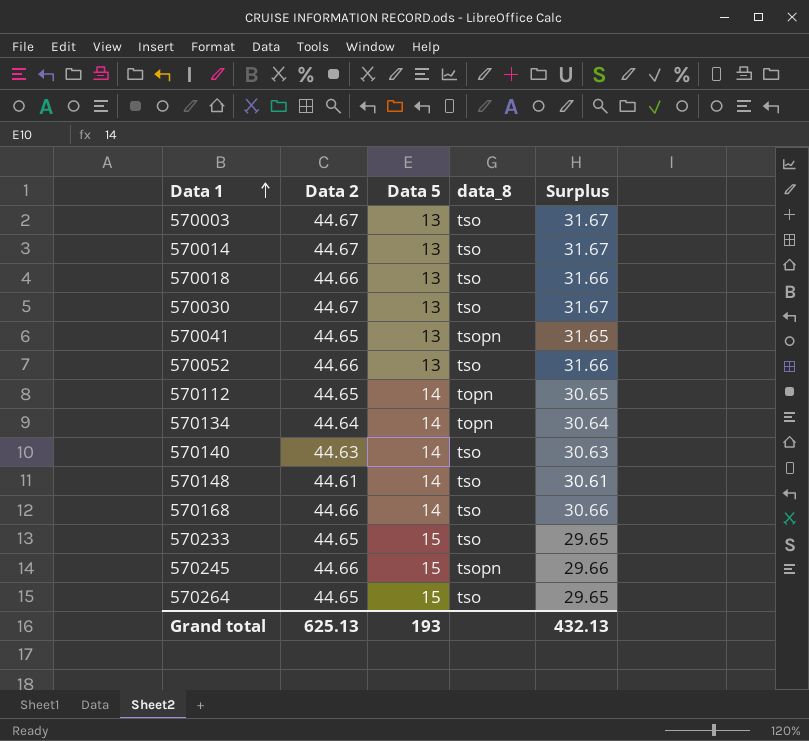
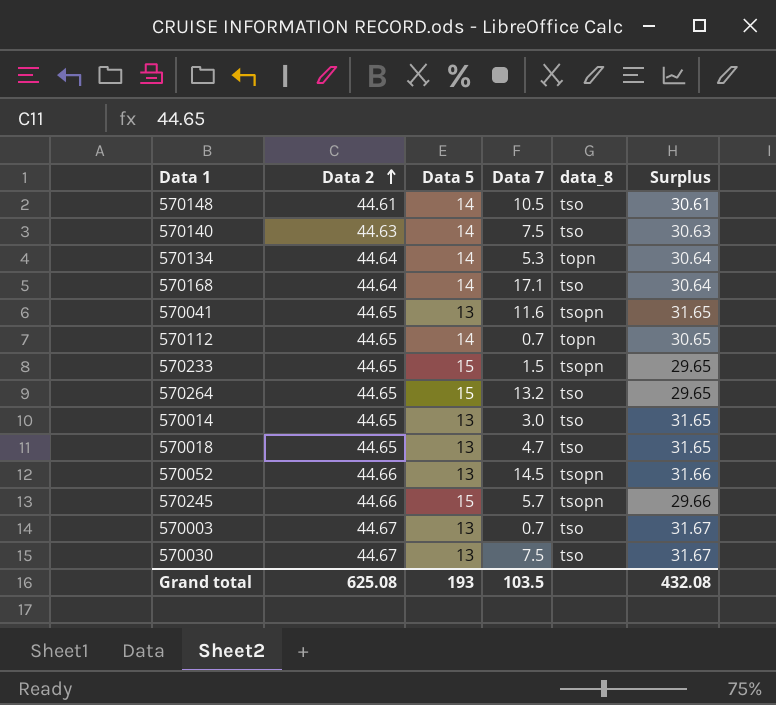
row order: Data 1 ascending -> Data 2 ascending
column Data 7 | position: none -> 4
570168 | Data 2: 44.66 -> 44.64
570168 | Surplus: 30.66 -> 30.64
570233 | data_8: tso -> tsopn
570014 | Data 2: 44.67 -> 44.65
570014 | Surplus: 31.67 -> 31.65
570018 | Data 2: 44.66 -> 44.65
570018 | Surplus: 31.66 -> 31.65
570052 | data_8: tso -> tsopn
Grand total | Data 2: 625.13 -> 625.08
Grand total | Surplus: 432.13 -> 432.08

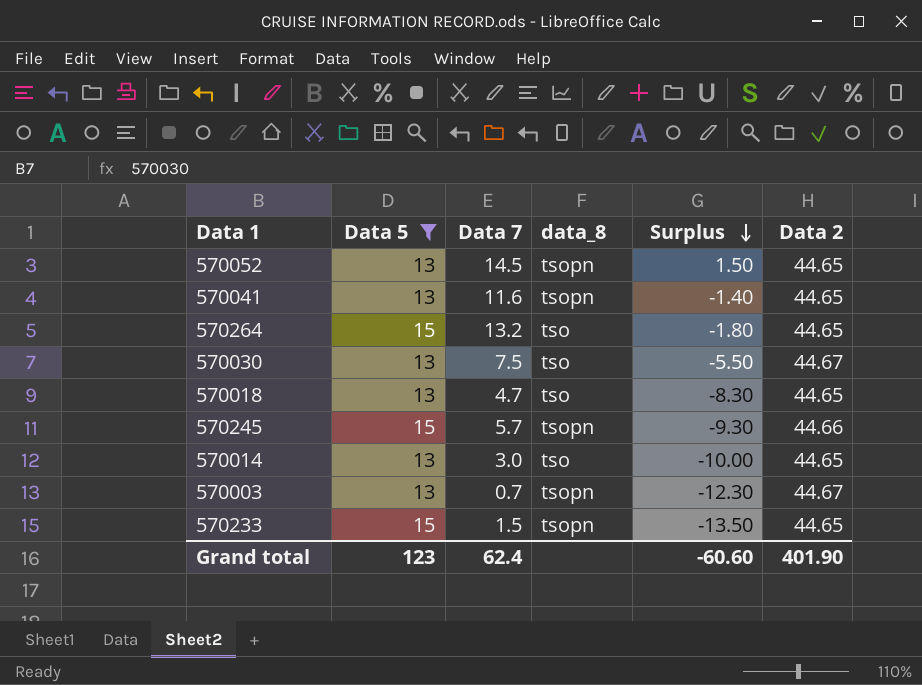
filter: none -> Data 5 != 14
row order: Data 2 ascending -> Surplus descending
column Surplus | formula: [Data 2] - [Data 5] -> [Data 7] - [Data 5]
column Data 2 | position: 2 -> 6
570052 | Data 2: 44.66 -> 44.65
570003 | data_8: tso -> tsopn
Grand total | Data 5: 193 -> 123
Grand total | Data 7: 103.5 -> 62.4
Grand total | Surplus: 432.08 -> -60.60
Grand total | Data 2: 625.08 -> 401.90

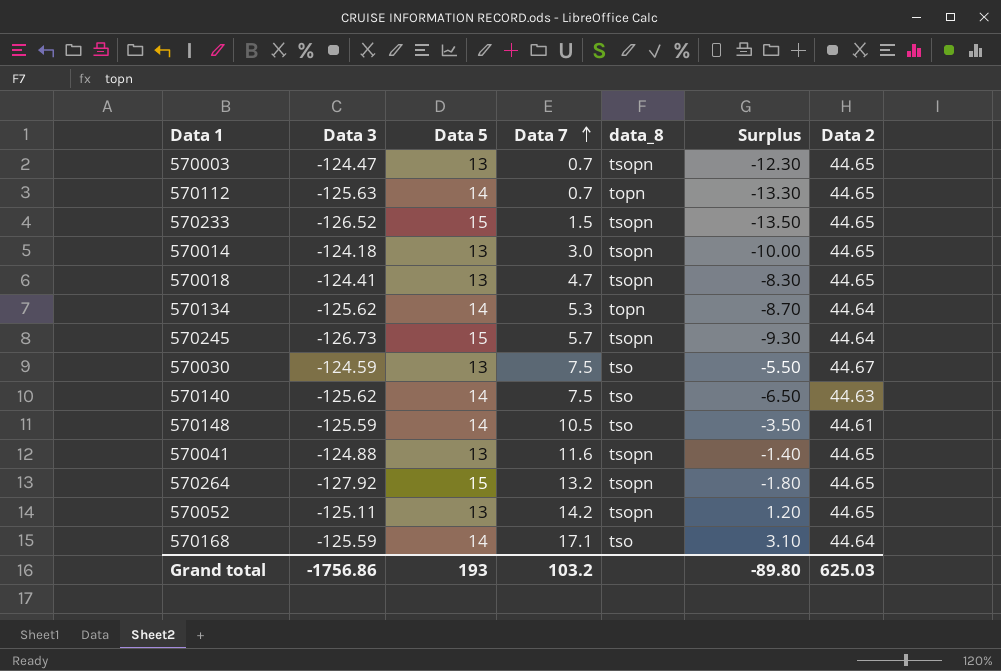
filter: Data 5 != 14 -> none
row order: Surplus descending -> Data 7 ascending
column Data 3 | position: none -> 2
570003 | Data 2: 44.67 -> 44.65
570014 | data_8: tso -> tsopn
570018 | data_8: tso -> tsopn
570245 | Data 2: 44.66 -> 44.64
570264 | data_8: tso -> tsopn
570052 | Data 7: 14.5 -> 14.2
570052 | Surplus: 1.50 -> 1.20
Grand total | Data 5: 123 -> 193
Grand total | Data 7: 62.4 -> 103.2
Grand total | Surplus: -60.60 -> -89.80
Grand total | Data 2: 401.90 -> 625.03

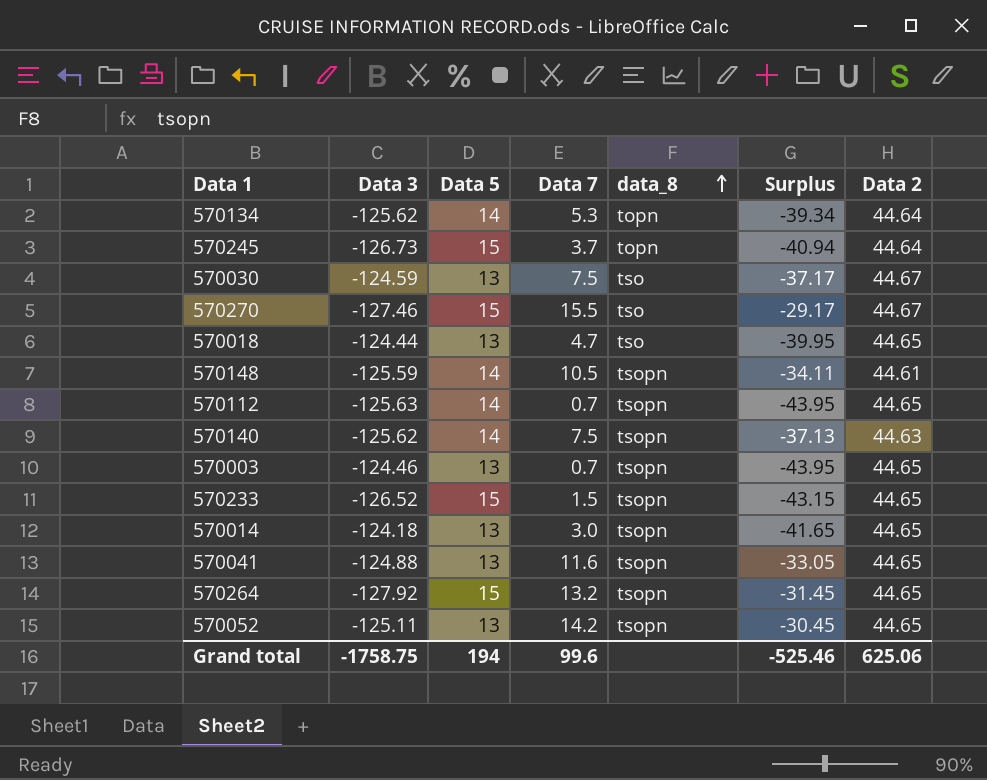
row order: Data 7 ascending -> data_8 ascending
column Surplus | formula: [Data 7] - [Data 5] -> [Data 7] - [Data 2]
row 570168: -125.59 | 14 | 17.1 | tso | 3.10 | 44.64 -> none
570245 | Data 7: 5.7 -> 3.7
570245 | data_8: tsopn -> topn
row 570270: none -> -127.46 | 15 | 15.5 | tso | -29.17 | 44.67
570018 | Data 3: -124.41 -> -124.44
570018 | data_8: tsopn -> tso
570148 | data_8: tso -> tsopn
570112 | data_8: topn -> tsopn
570140 | data_8: tso -> tsopn
570003 | Data 3: -124.47 -> -124.46
Grand total | Data 3: -1756.86 -> -1758.75
Grand total | Data 5: 193 -> 194
Grand total | Data 7: 103.2 -> 99.6
Grand total | Surplus: -89.80 -> -525.46
Grand total | Data 2: 625.03 -> 625.06

